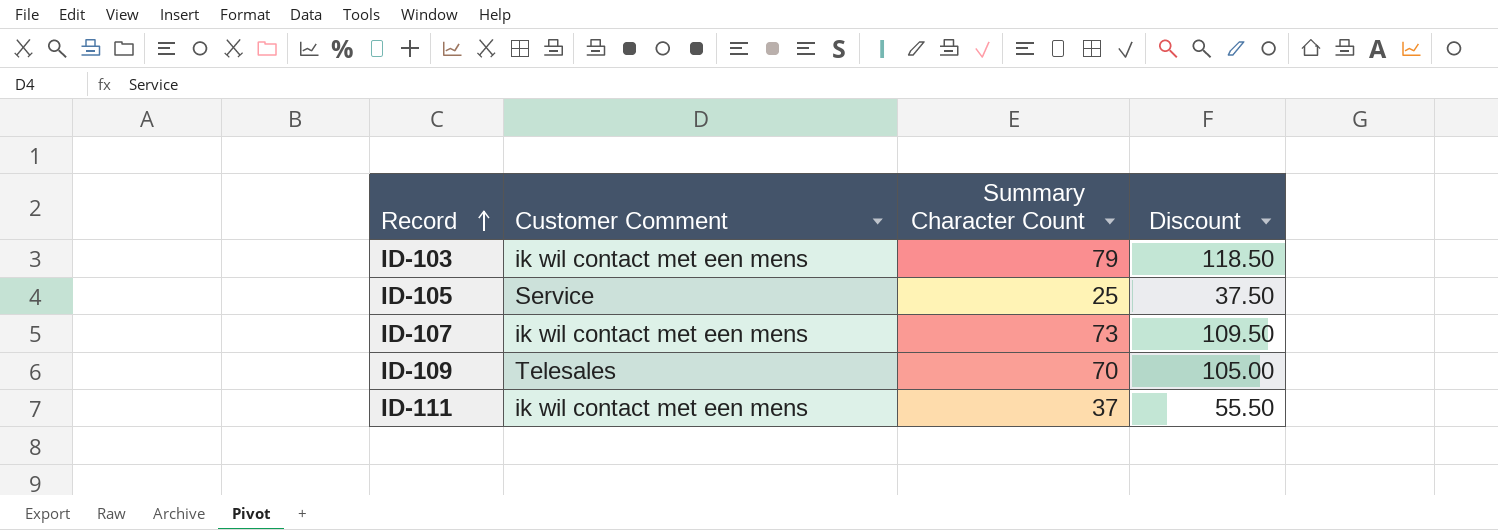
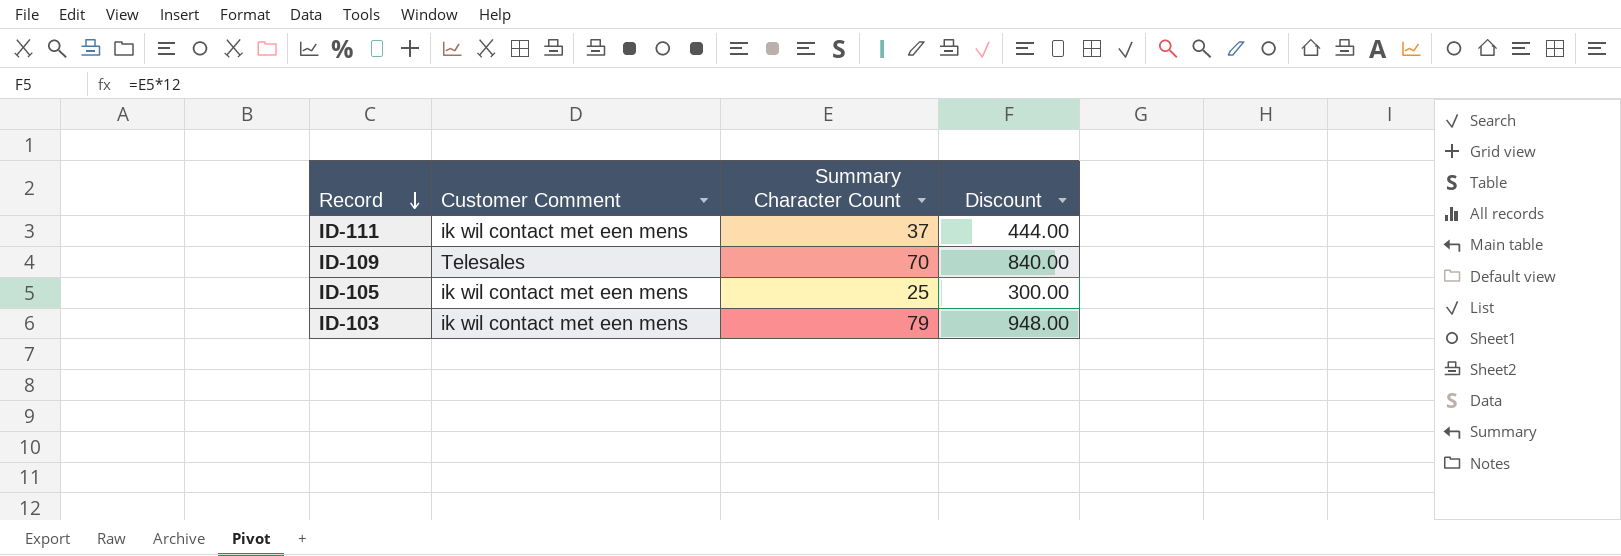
row order: Record ascending -> Record descending
column Discount | formula: [Summary Character Count] * 1.5 -> [Summary Character Count] * 12
row ID-107: ik wil contact met een mens | 73 | 109.50 -> none
ID-105 | Customer Comment: Service -> ik wil contact met een mens

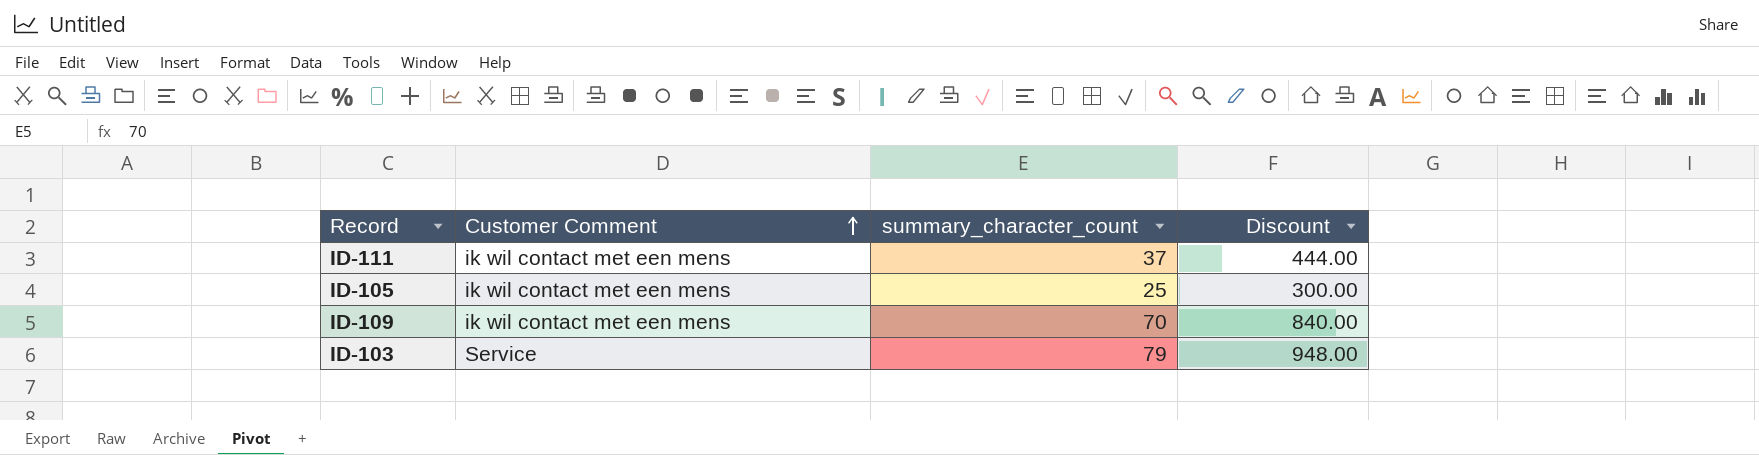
row order: Record descending -> Customer Comment ascending
column name: Summary Character Count -> summary_character_count
ID-109 | Customer Comment: Telesales -> ik wil contact met een mens
ID-103 | Customer Comment: ik wil contact met een mens -> Service

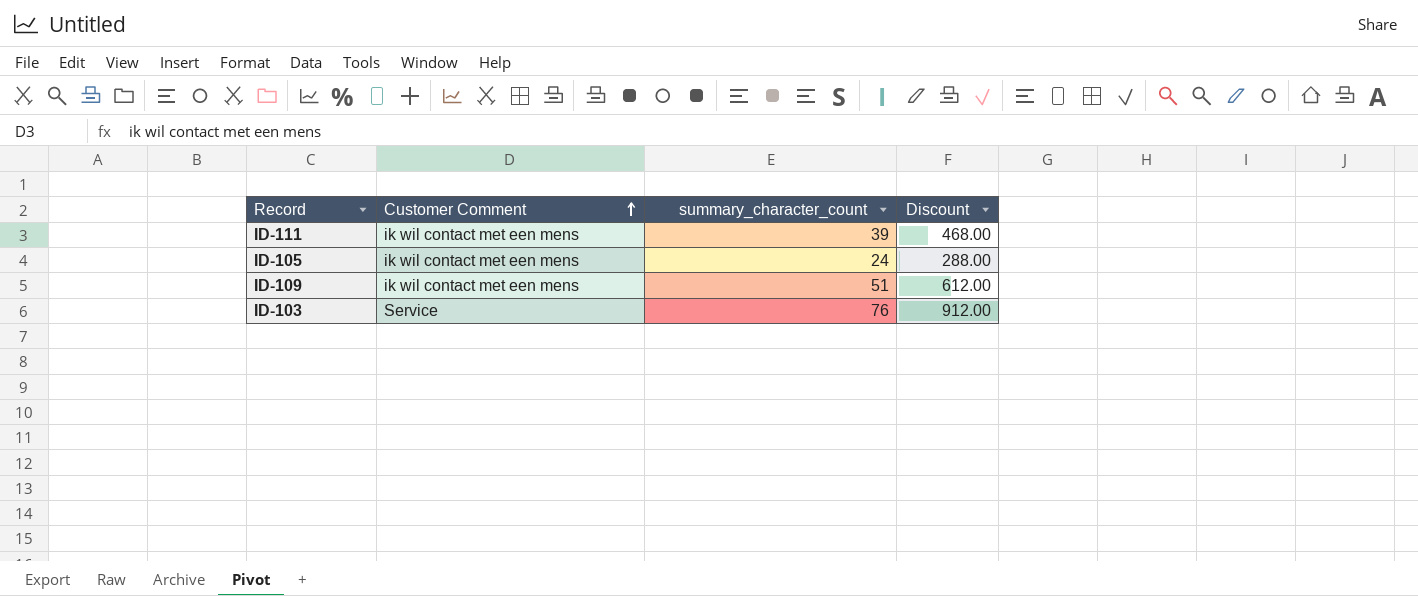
ID-111 | summary_character_count: 37 -> 39
ID-111 | Discount: 444.00 -> 468.00
ID-105 | summary_character_count: 25 -> 24
ID-105 | Discount: 300.00 -> 288.00
ID-109 | summary_character_count: 70 -> 51
ID-109 | Discount: 840.00 -> 612.00
ID-103 | summary_character_count: 79 -> 76
ID-103 | Discount: 948.00 -> 912.00

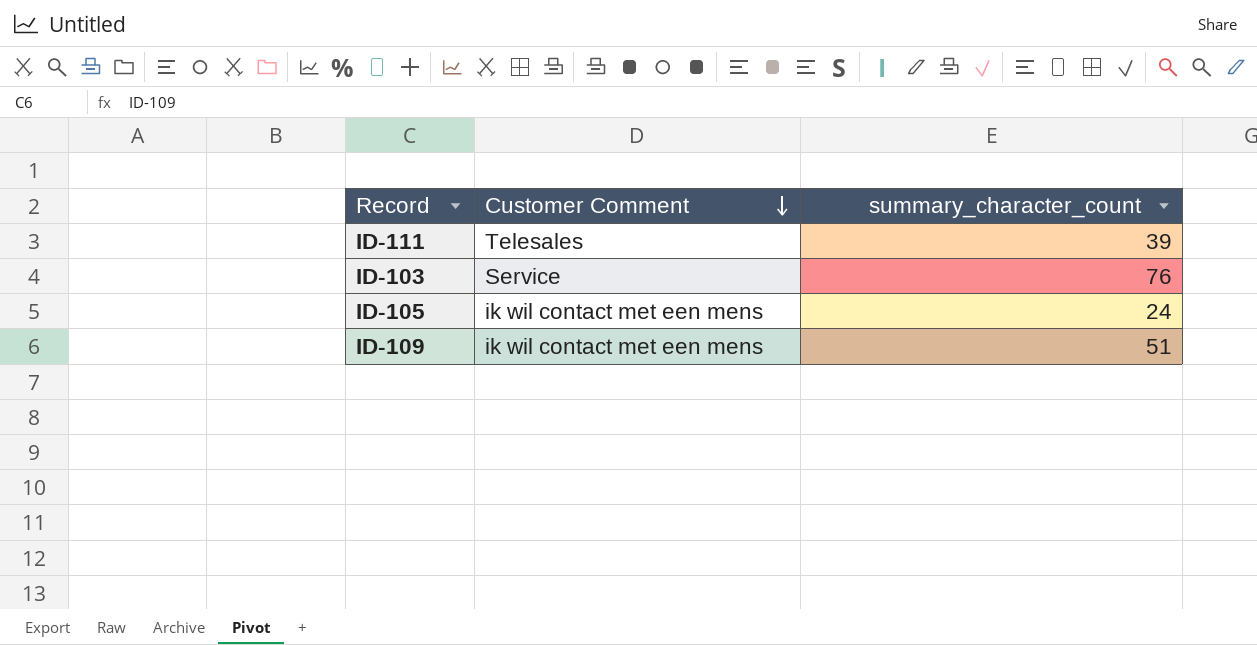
row order: Customer Comment ascending -> Customer Comment descending
column Discount | formula: [summary_character_count] * 12 -> none
ID-111 | Customer Comment: ik wil contact met een mens -> Telesales

